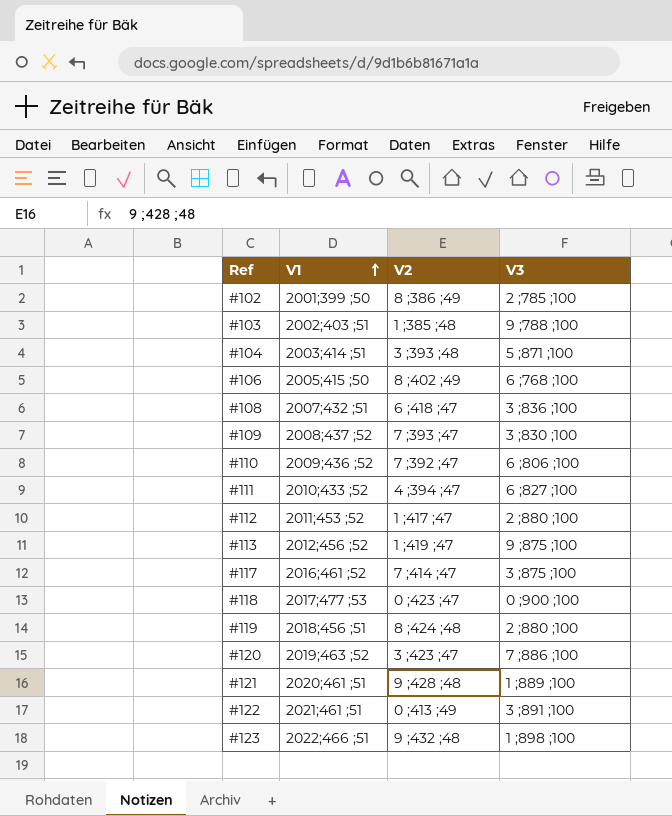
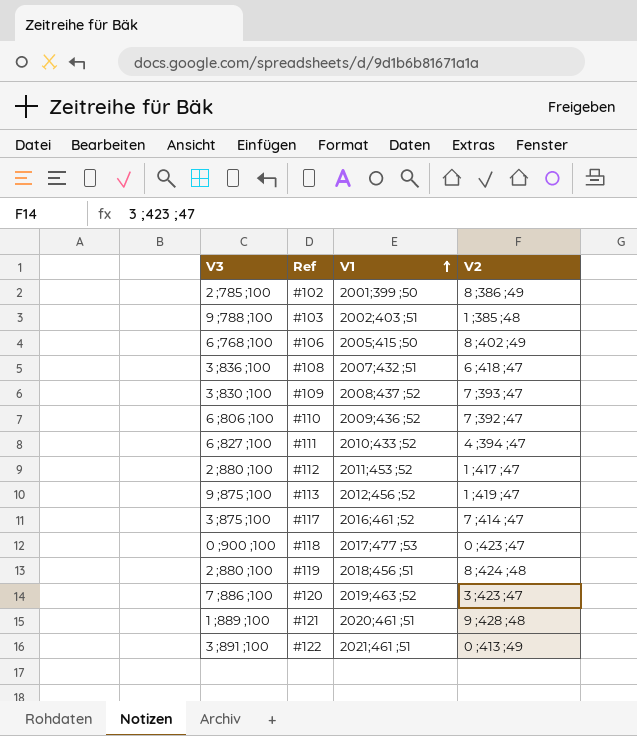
column V3 | position: 4 -> 1
row #104: 2003;414 ;51 | 3 ;393 ;48 | 5 ;871 ;100 -> none
row #123: 2022;466 ;51 | 9 ;432 ;48 | 1 ;898 ;100 -> none

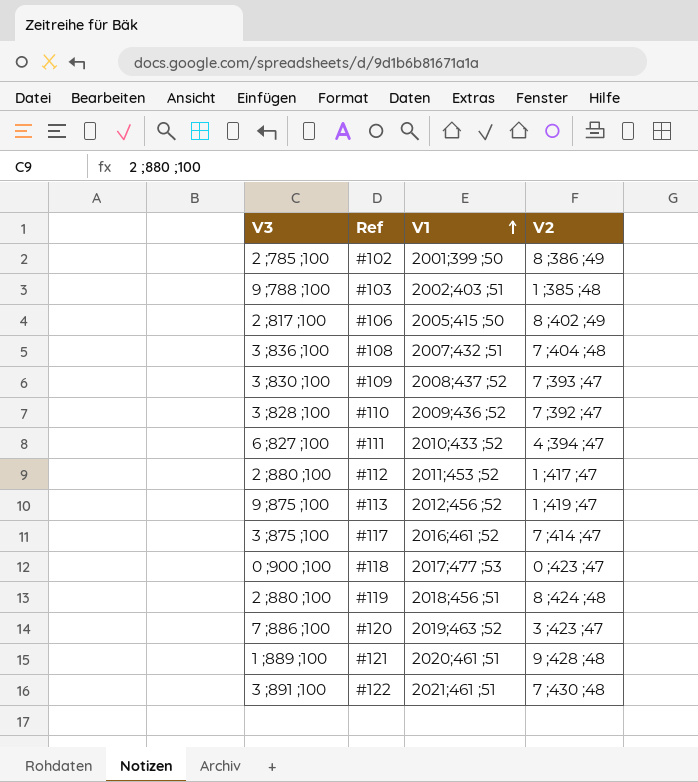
#106 | V3: 6 ;768 ;100 -> 2 ;817 ;100
#108 | V2: 6 ;418 ;47 -> 7 ;404 ;48
#110 | V3: 6 ;806 ;100 -> 3 ;828 ;100
#122 | V2: 0 ;413 ;49 -> 7 ;430 ;48

